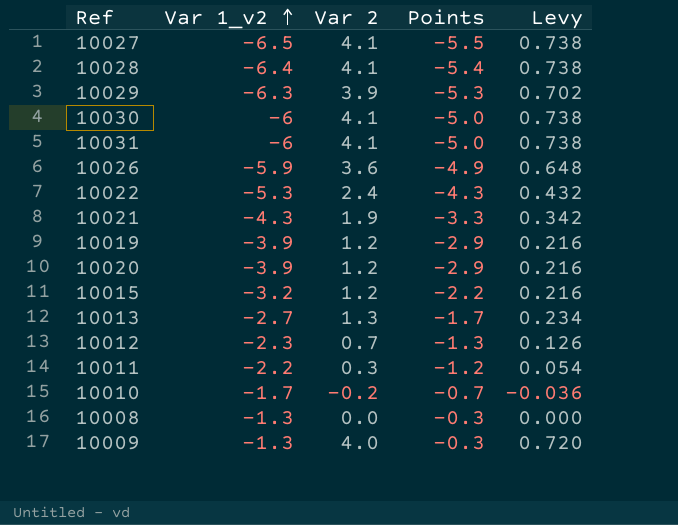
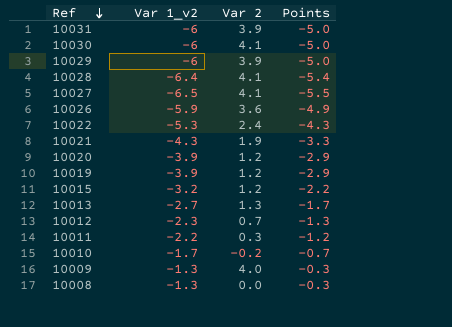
row order: Var 1_v2 ascending -> Ref descending
column Levy | formula: [Var 2] * 0.18 -> none
10031 | Var 2: 4.1 -> 3.9
10029 | Var 1_v2: -6.3 -> -6
10029 | Points: -5.3 -> -5.0

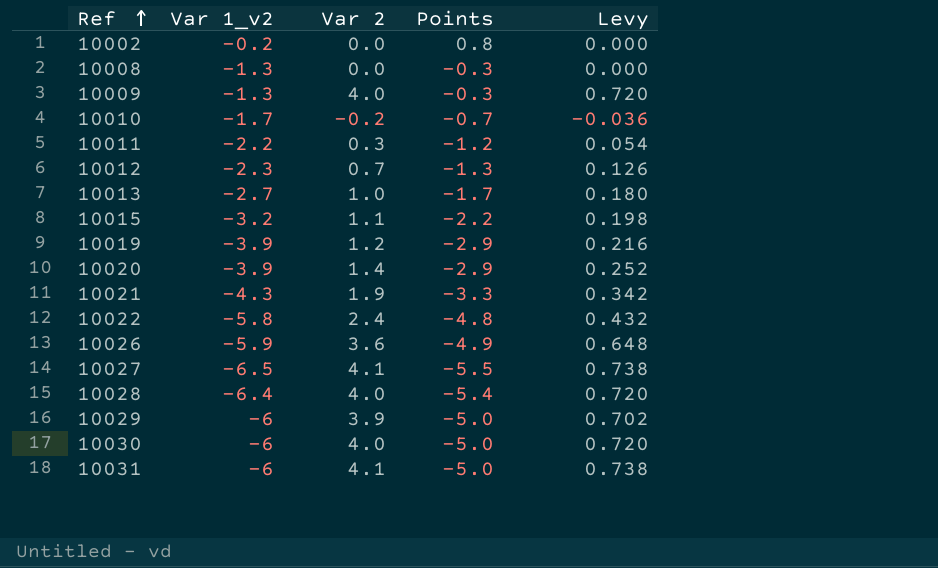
row order: Ref descending -> Ref ascending
column Levy | formula: none -> [Var 2] * 0.18
row 10002: none -> -0.2 | 0.0 | 0.8 | 0.000
10013 | Var 2: 1.3 -> 1.0
10015 | Var 2: 1.2 -> 1.1
10020 | Var 2: 1.2 -> 1.4
10022 | Var 1_v2: -5.3 -> -5.8
10022 | Points: -4.3 -> -4.8
10028 | Var 2: 4.1 -> 4.0
10030 | Var 2: 4.1 -> 4.0
10031 | Var 2: 3.9 -> 4.1

